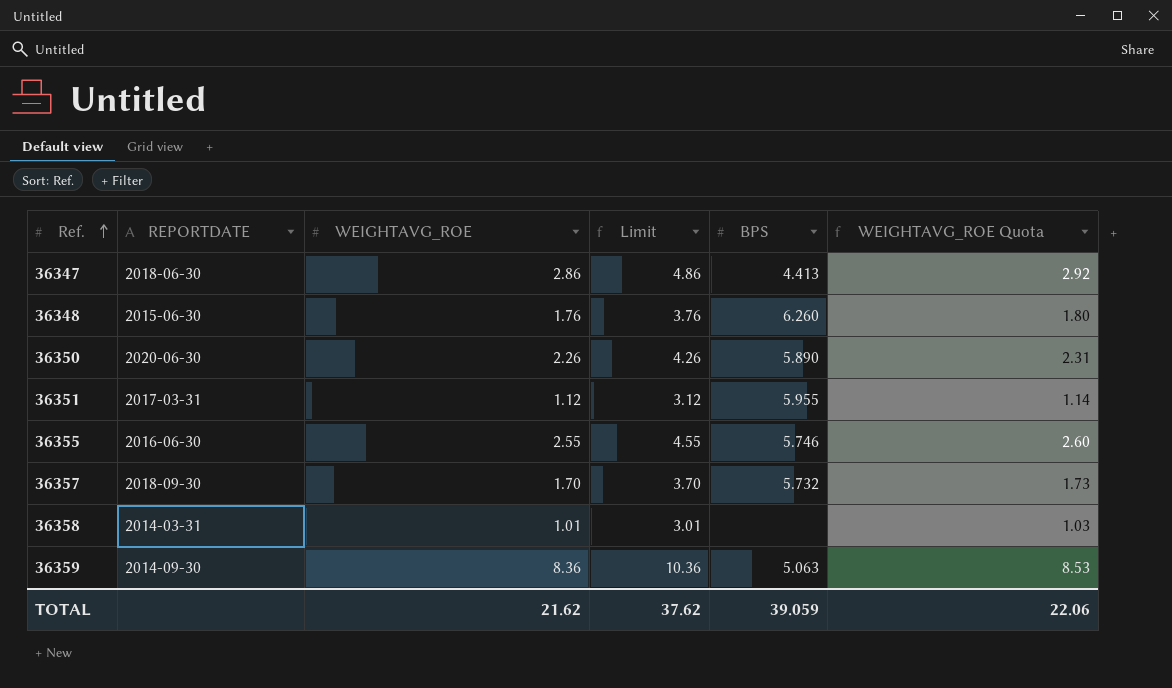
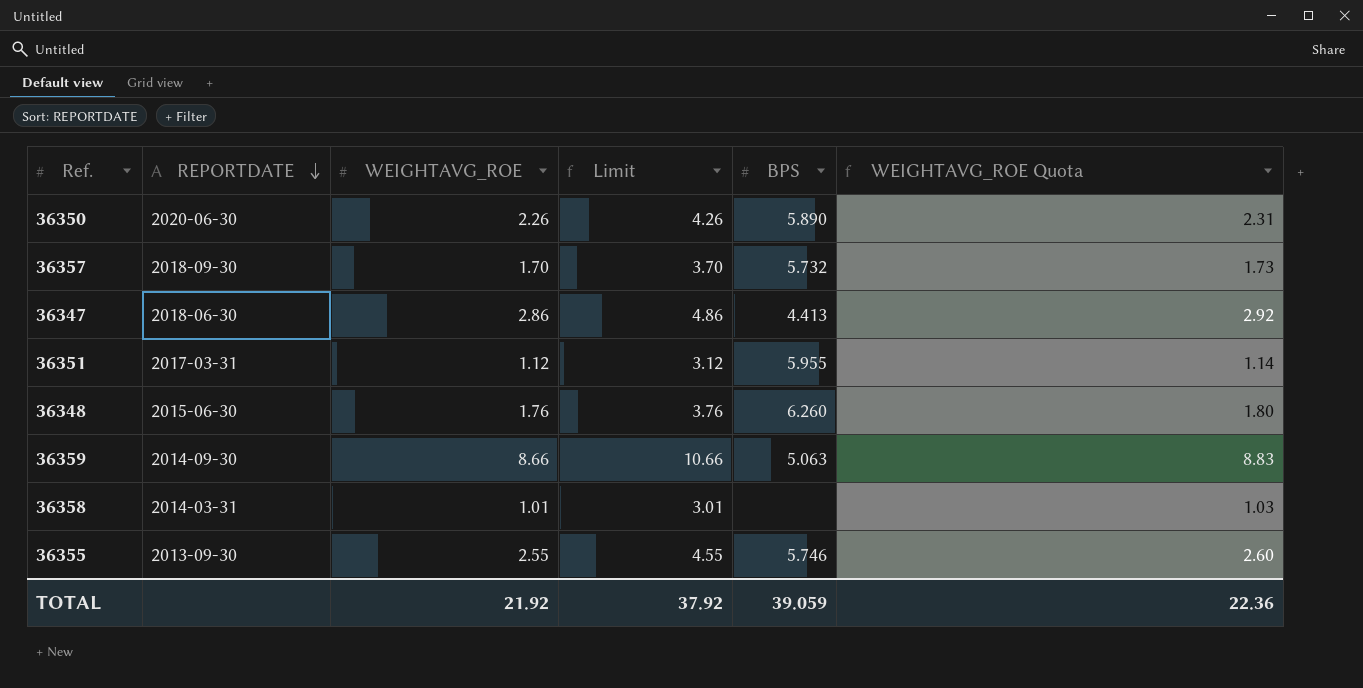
row order: Ref. ascending -> REPORTDATE descending
36359 | WEIGHTAVG_ROE: 8.36 -> 8.66
36359 | Limit: 10.36 -> 10.66
36359 | WEIGHTAVG_ROE Quota: 8.53 -> 8.83
36355 | REPORTDATE: 2016-06-30 -> 2013-09-30
TOTAL | WEIGHTAVG_ROE: 21.62 -> 21.92
TOTAL | Limit: 37.62 -> 37.92
TOTAL | WEIGHTAVG_ROE Quota: 22.06 -> 22.36

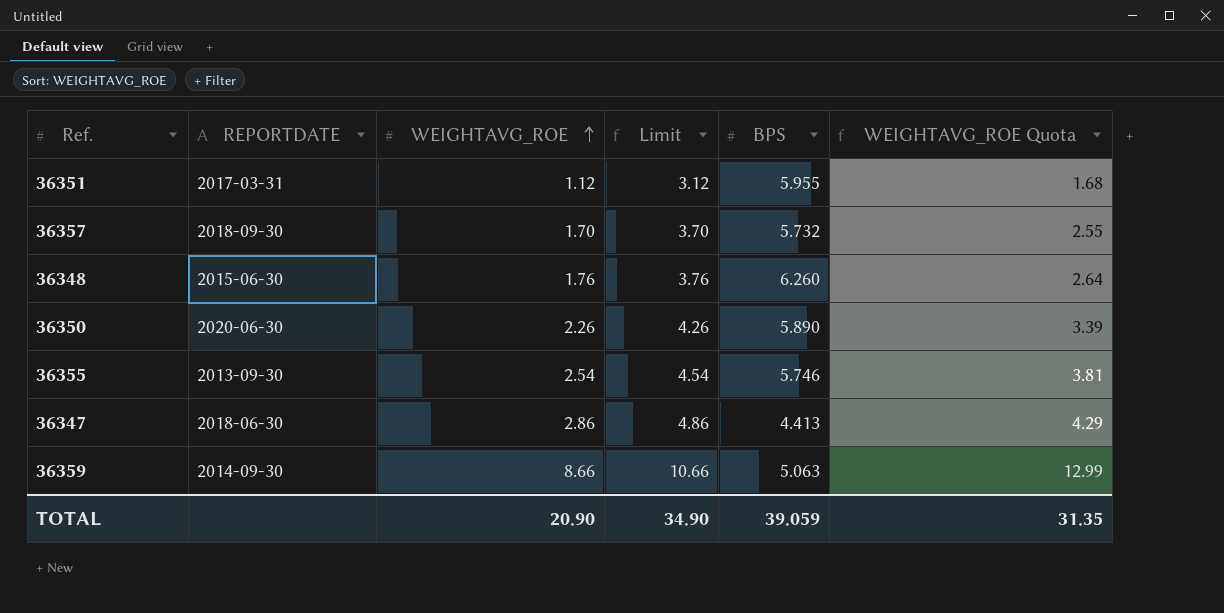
row order: REPORTDATE descending -> WEIGHTAVG_ROE ascending
column WEIGHTAVG_ROE Quota | formula: [WEIGHTAVG_ROE] * 1.02 -> [WEIGHTAVG_ROE] * 1.5
row 36358: 2014-03-31 | 1.01 | 3.01 | none | 1.03 -> none
36355 | WEIGHTAVG_ROE: 2.55 -> 2.54
36355 | Limit: 4.55 -> 4.54
TOTAL | WEIGHTAVG_ROE: 21.92 -> 20.90
TOTAL | Limit: 37.92 -> 34.90
TOTAL | WEIGHTAVG_ROE Quota: 22.36 -> 31.35

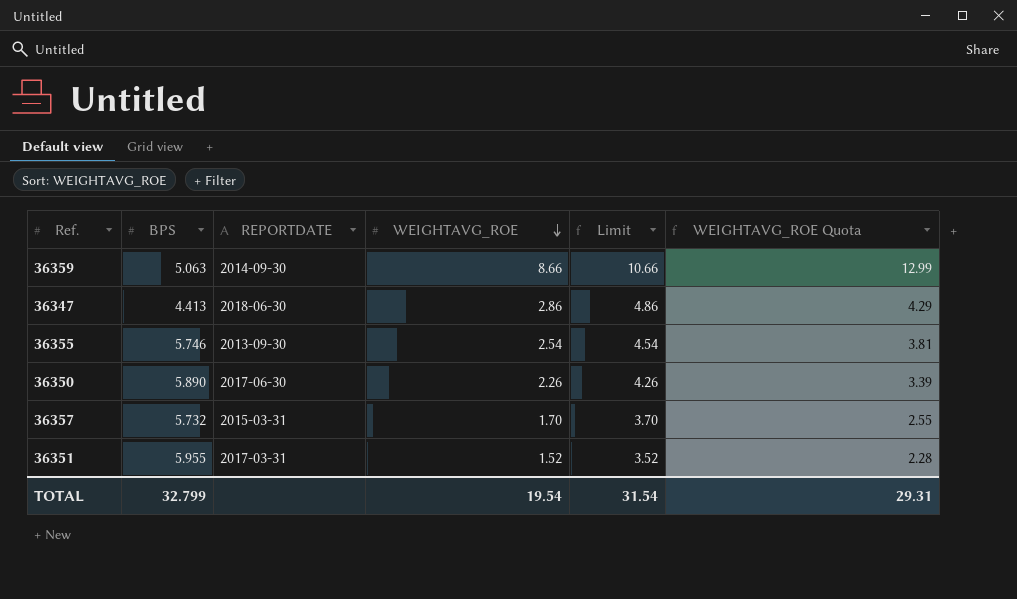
row order: WEIGHTAVG_ROE ascending -> WEIGHTAVG_ROE descending
column BPS | position: 5 -> 2
row 36348: 2015-06-30 | 1.76 | 3.76 | 6.260 | 2.64 -> none
36350 | REPORTDATE: 2020-06-30 -> 2017-06-30
36357 | REPORTDATE: 2018-09-30 -> 2015-03-31
36351 | WEIGHTAVG_ROE: 1.12 -> 1.52
36351 | Limit: 3.12 -> 3.52
36351 | WEIGHTAVG_ROE Quota: 1.68 -> 2.28
TOTAL | BPS: 39.059 -> 32.799
TOTAL | WEIGHTAVG_ROE: 20.90 -> 19.54
TOTAL | Limit: 34.90 -> 31.54
TOTAL | WEIGHTAVG_ROE Quota: 31.35 -> 29.31

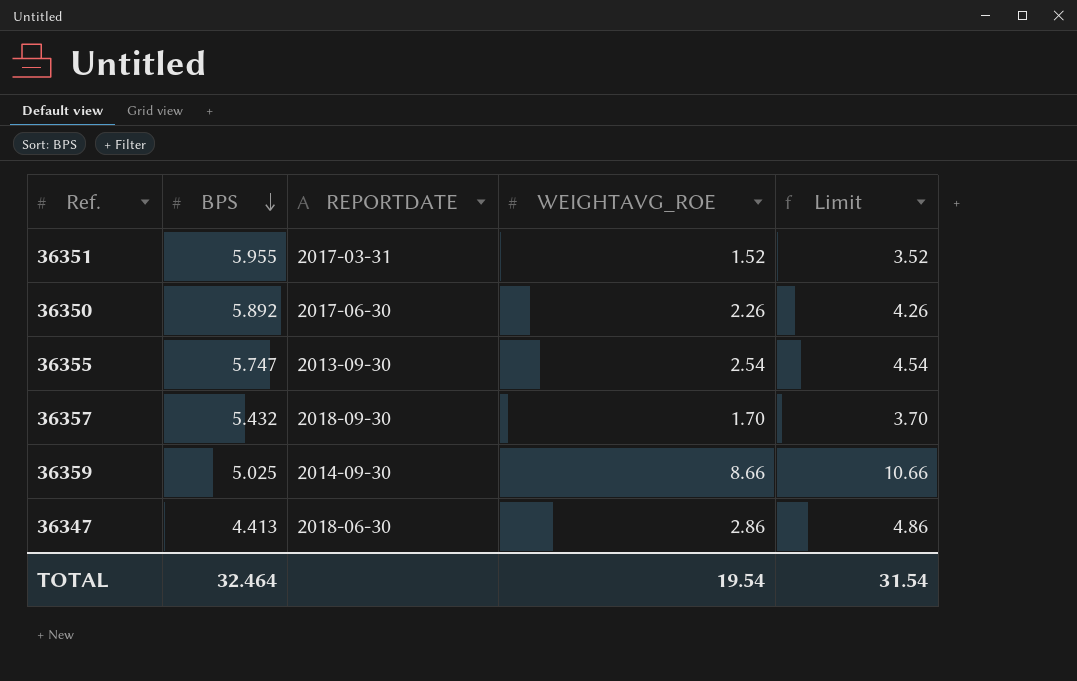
row order: WEIGHTAVG_ROE descending -> BPS descending
column WEIGHTAVG_ROE Quota | formula: [WEIGHTAVG_ROE] * 1.5 -> none
36350 | BPS: 5.890 -> 5.892
36355 | BPS: 5.746 -> 5.747
36357 | BPS: 5.732 -> 5.432
36357 | REPORTDATE: 2015-03-31 -> 2018-09-30
36359 | BPS: 5.063 -> 5.025
TOTAL | BPS: 32.799 -> 32.464

